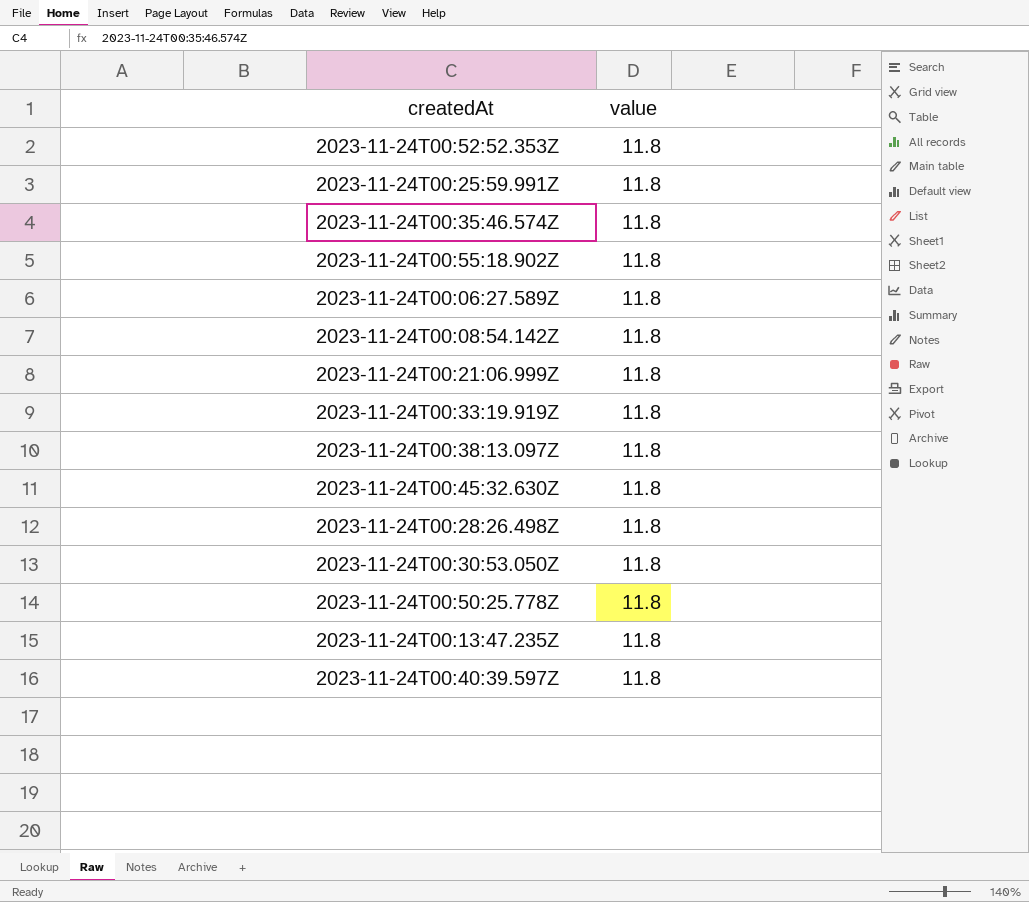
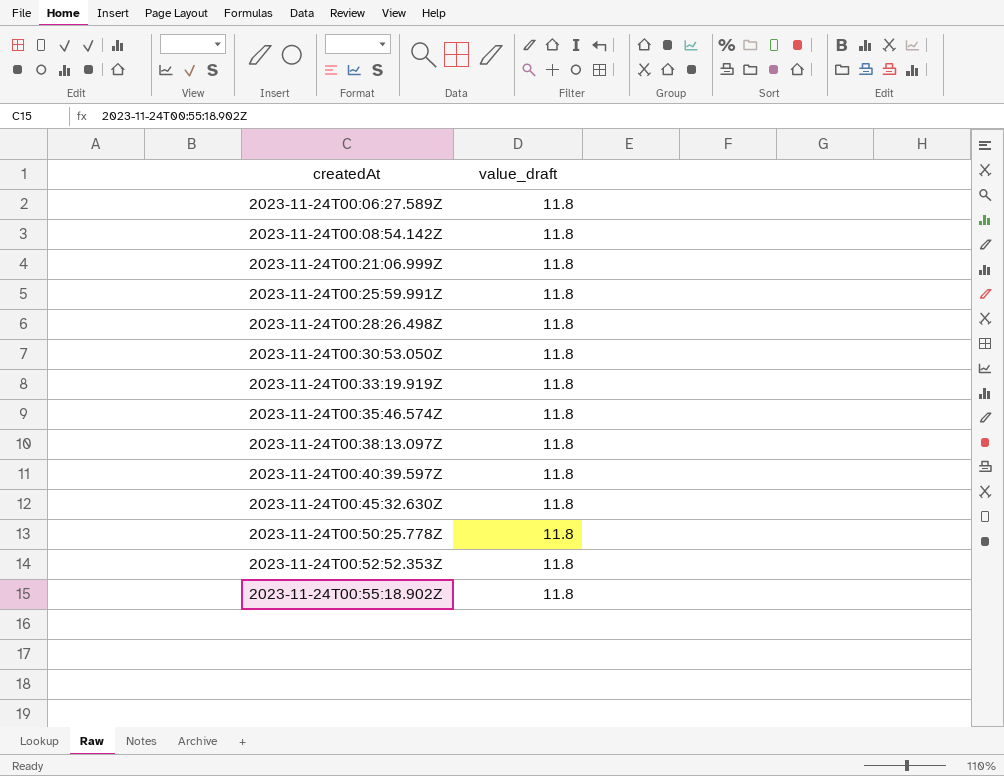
row order: none -> createdAt ascending
column name: value -> value_draft
row 2023-11-24T00:13:47.235Z: 11.8 -> none

